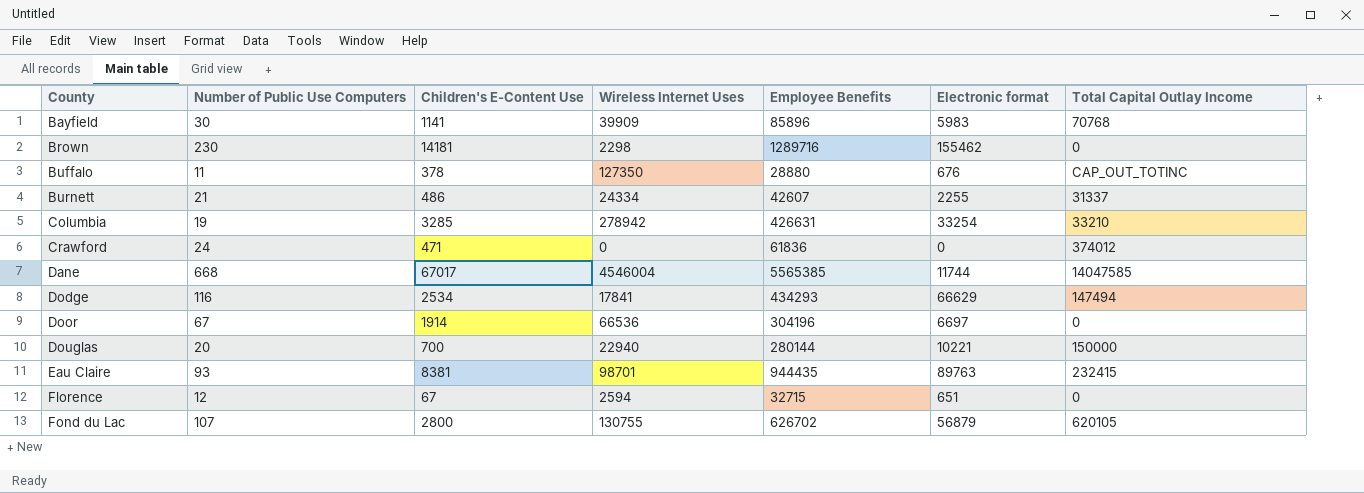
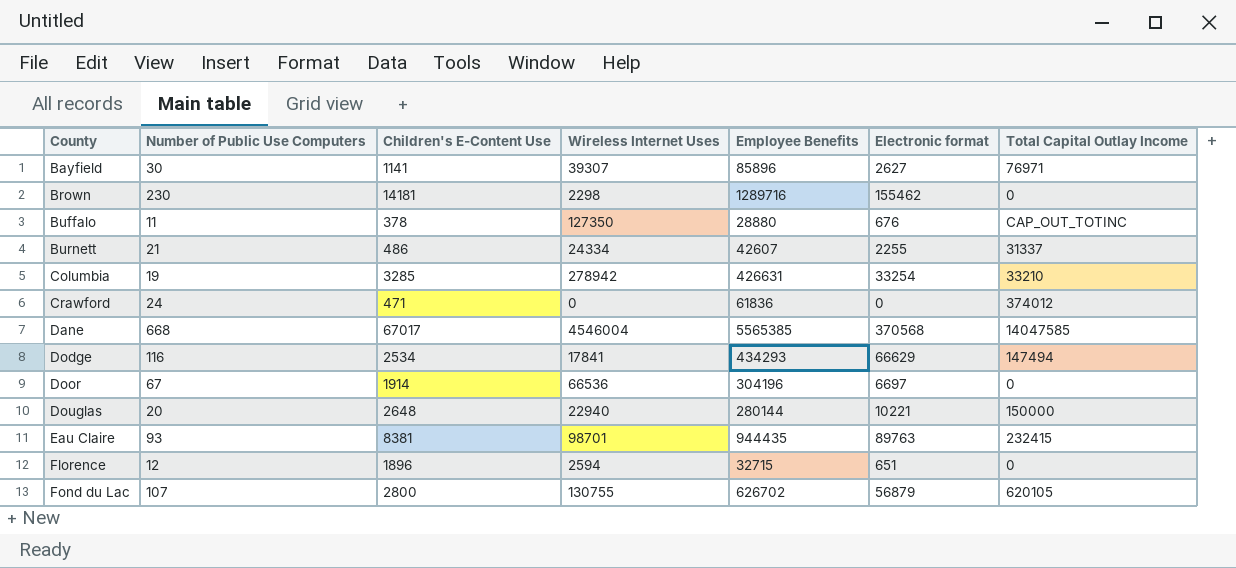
Bayfield | Wireless Internet Uses: 39909 -> 39307
Bayfield | Electronic format: 5983 -> 2627
Bayfield | Total Capital Outlay Income: 70768 -> 76971
Dane | Electronic format: 11744 -> 370568
Douglas | Children's E-Content Use: 700 -> 2648
Florence | Children's E-Content Use: 67 -> 1896

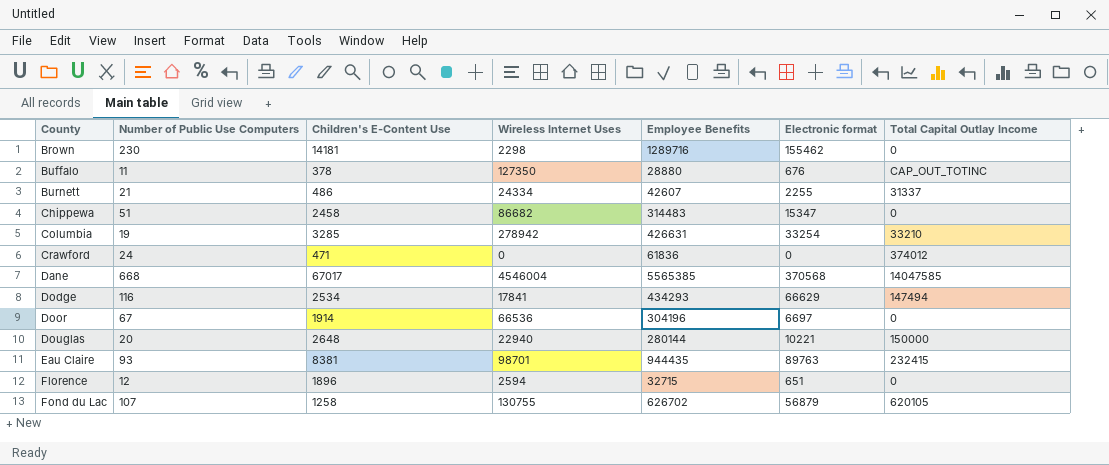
row Bayfield: 30 | 1141 | 39307 | 85896 | 2627 | 76971 -> none
row Chippewa: none -> 51 | 2458 | 86682 | 314483 | 15347 | 0
Fond du Lac | Children's E-Content Use: 2800 -> 1258

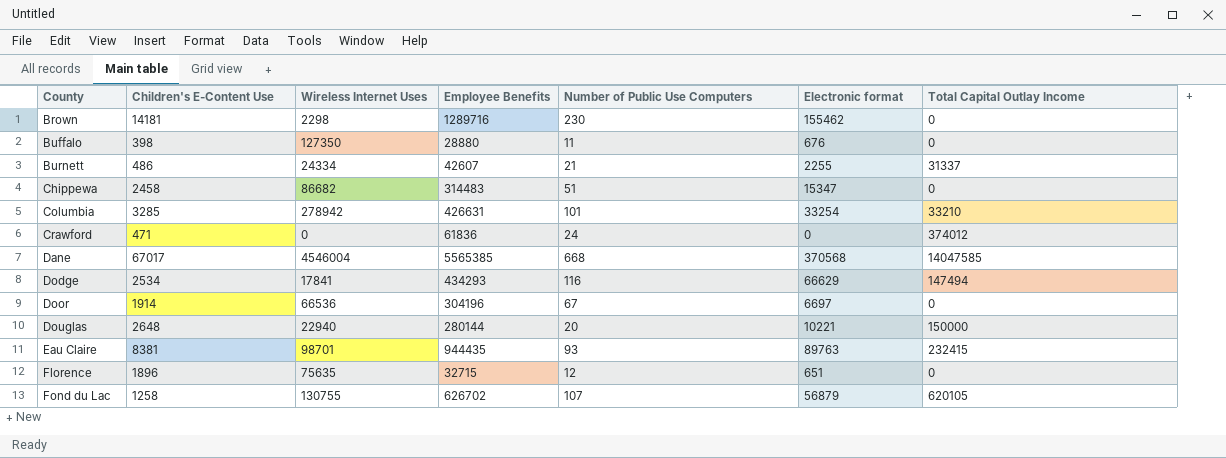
column Number of Public Use Computers | position: 2 -> 5
Buffalo | Children's E-Content Use: 378 -> 398
Buffalo | Total Capital Outlay Income: CAP_OUT_TOTINC -> 0
Columbia | Number of Public Use Computers: 19 -> 101
Florence | Wireless Internet Uses: 2594 -> 75635

